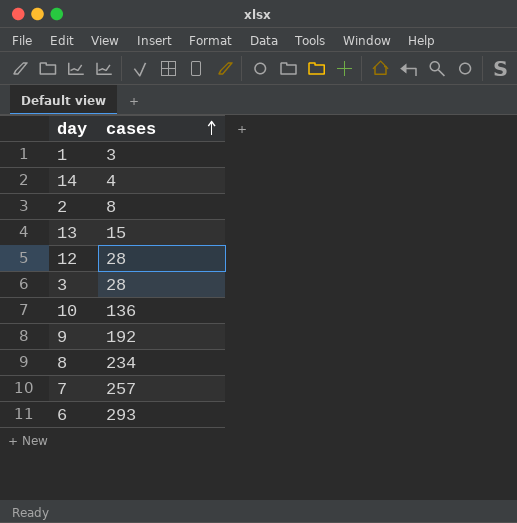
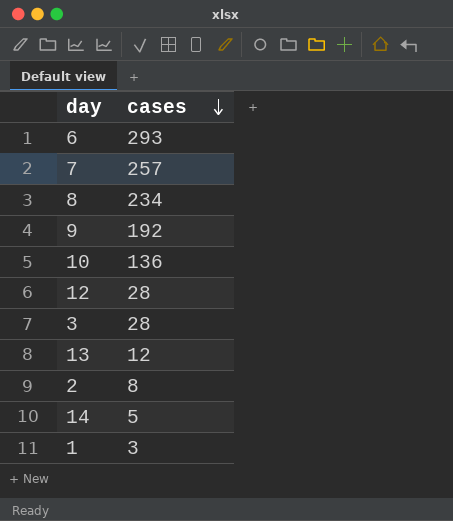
row order: cases ascending -> cases descending
13 | cases: 15 -> 12
14 | cases: 4 -> 5

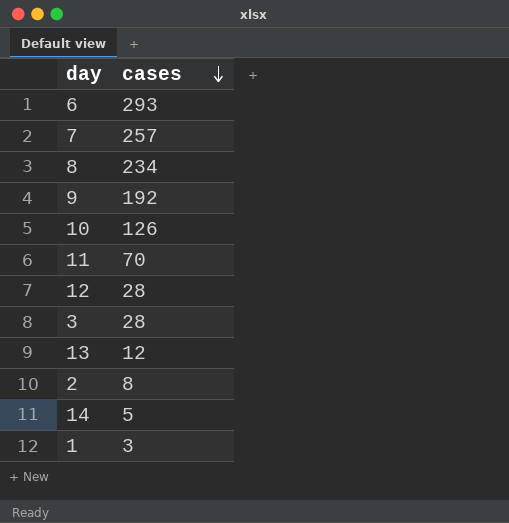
10 | cases: 136 -> 126
row 11: none -> 70

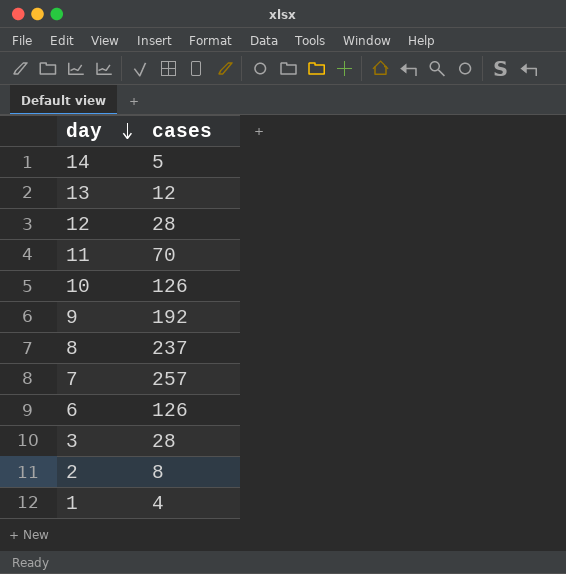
row order: cases descending -> day descending
8 | cases: 234 -> 237
6 | cases: 293 -> 126
1 | cases: 3 -> 4

